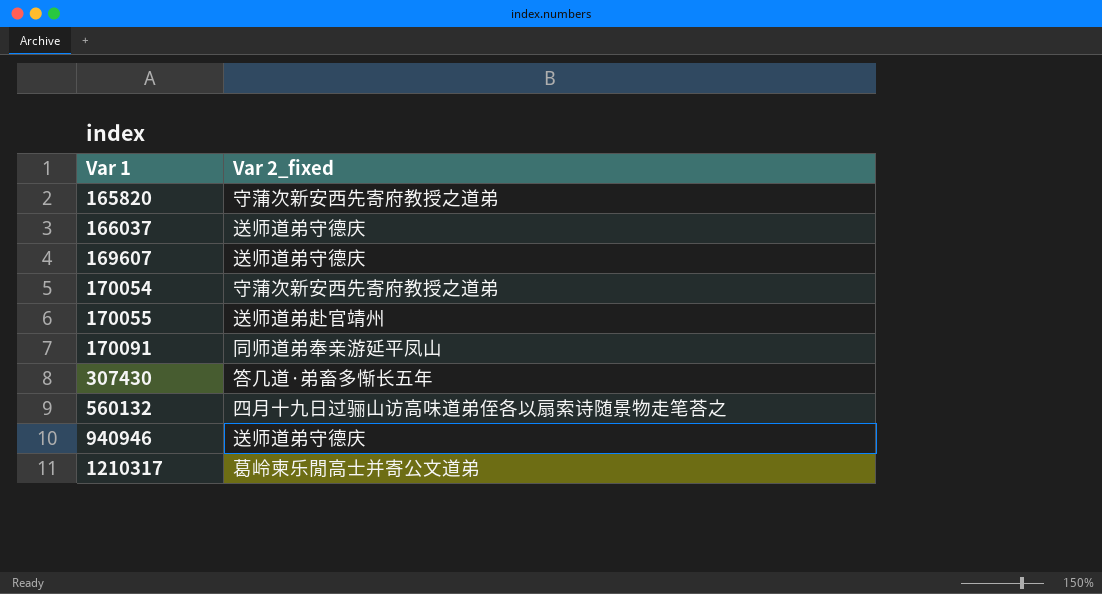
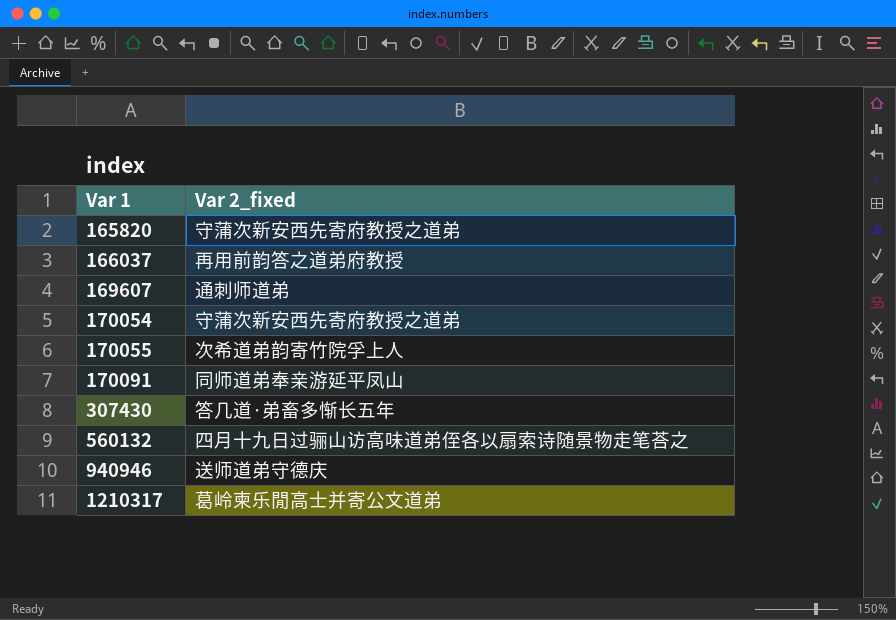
166037 | Var 2_fixed: 送师道弟守德庆 -> 再用前韵答之道弟府教授
169607 | Var 2_fixed: 送师道弟守德庆 -> 通刺师道弟
170055 | Var 2_fixed: 送师道弟赴官靖州 -> 次希道弟韵寄竹院孚上人

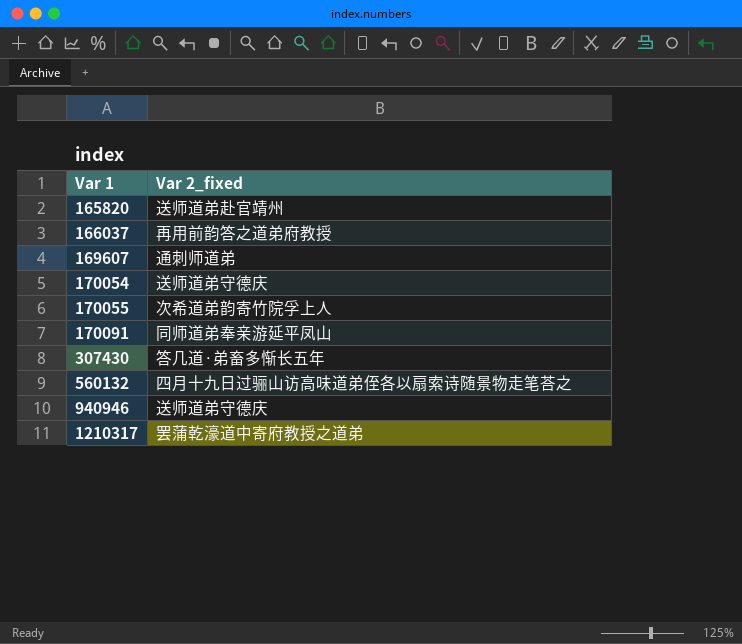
165820 | Var 2_fixed: 守蒲次新安西先寄府教授之道弟 -> 送师道弟赴官靖州
170054 | Var 2_fixed: 守蒲次新安西先寄府教授之道弟 -> 送师道弟守德庆
1210317 | Var 2_fixed: 葛岭柬乐閒高士并寄公文道弟 -> 罢蒲乾濠道中寄府教授之道弟

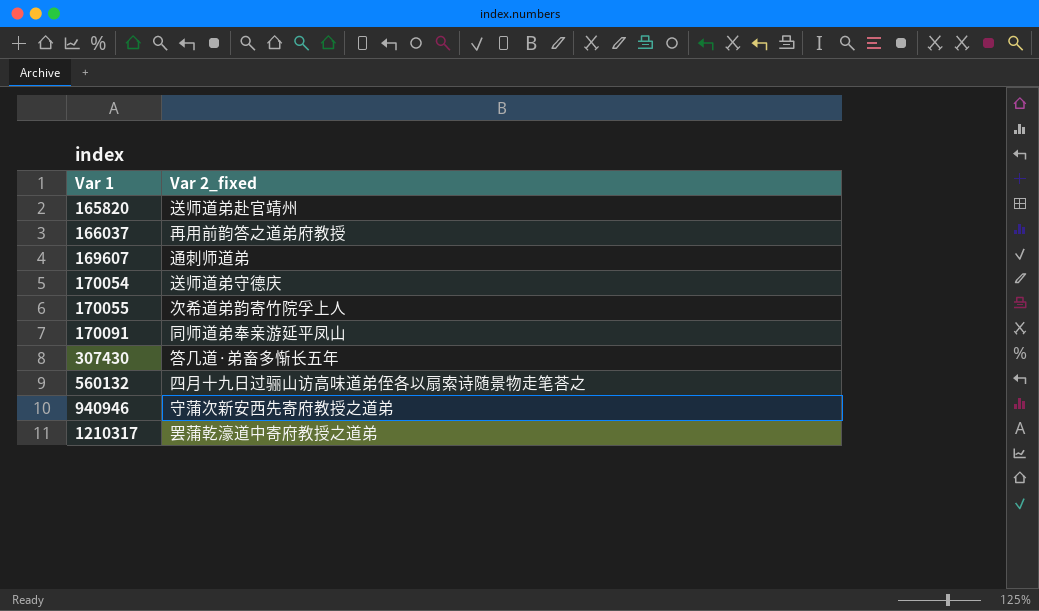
940946 | Var 2_fixed: 送师道弟守德庆 -> 守蒲次新安西先寄府教授之道弟

